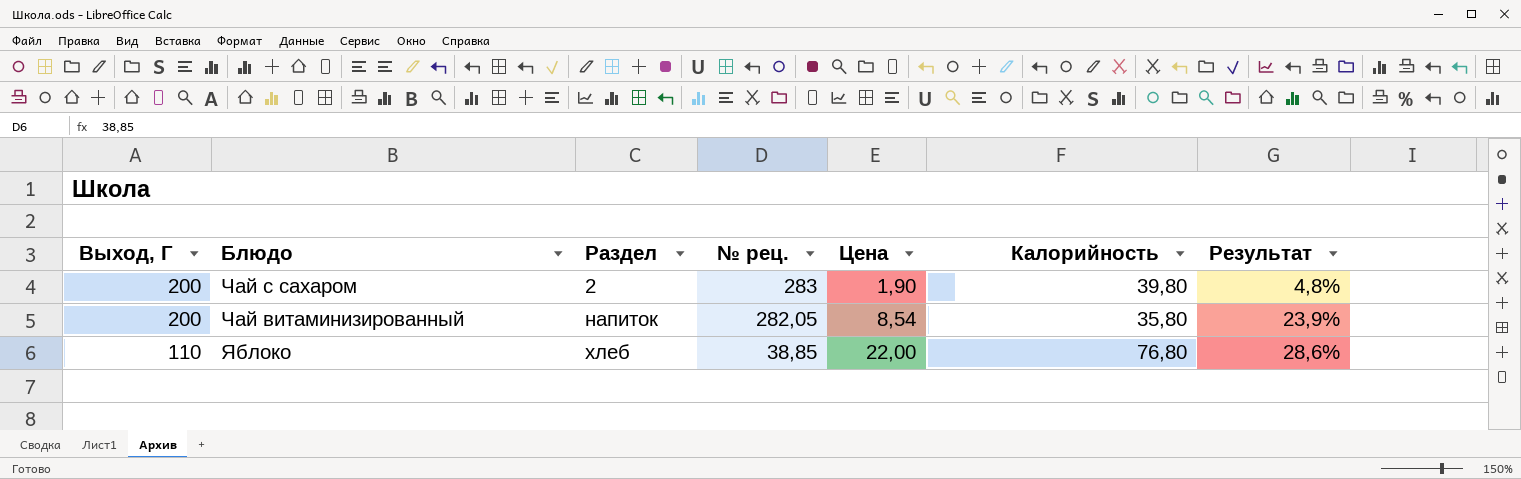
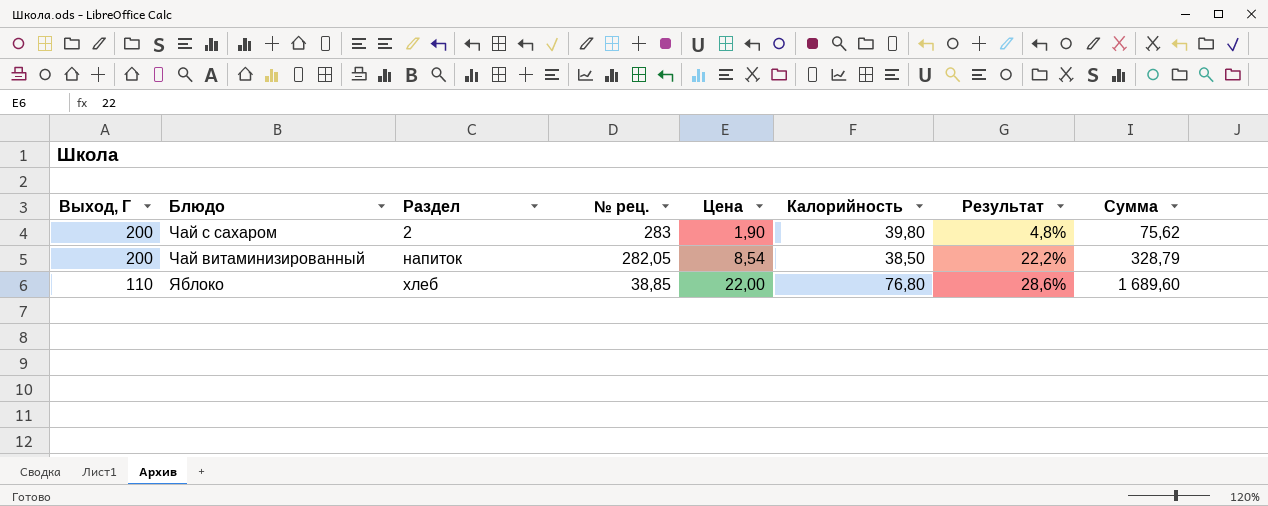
column Сумма | formula: none -> [Цена] * [Калорийность]
Чай витаминизированный | Калорийность: 35,80 -> 38,50
Чай витаминизированный | Результат: 23,9% -> 22,2%

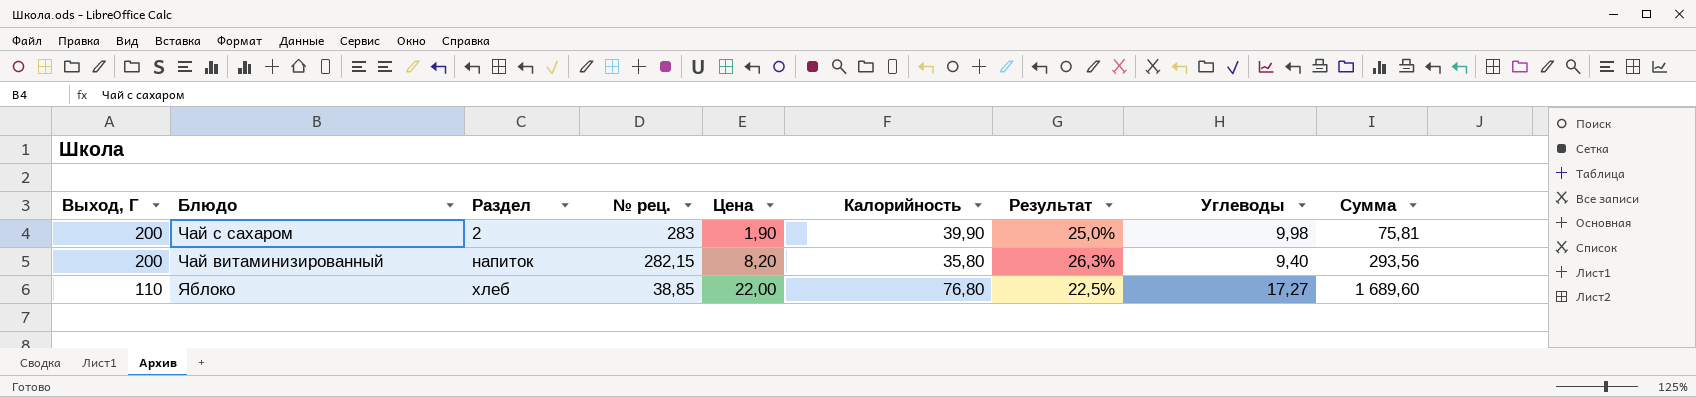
column Результат | formula: [Цена] / [Калорийность] -> [Углеводы] / [Калорийность]
column Углеводы | position: none -> 8
Чай с сахаром | Калорийность: 39,80 -> 39,90
Чай с сахаром | Сумма: 75,62 -> 75,81
Чай витаминизированный | № рец.: 282,05 -> 282,15
Чай витаминизированный | Цена: 8,54 -> 8,20
Чай витаминизированный | Калорийность: 38,50 -> 35,80
Чай витаминизированный | Сумма: 328,79 -> 293,56

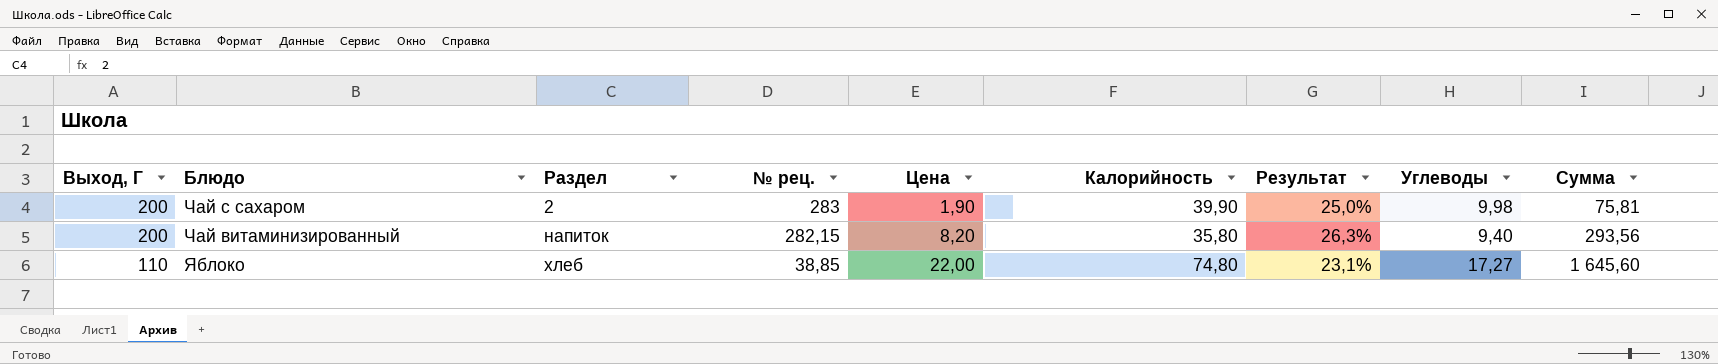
Яблоко | Калорийность: 76,80 -> 74,80
Яблоко | Результат: 22,5% -> 23,1%
Яблоко | Сумма: 1 689,60 -> 1 645,60

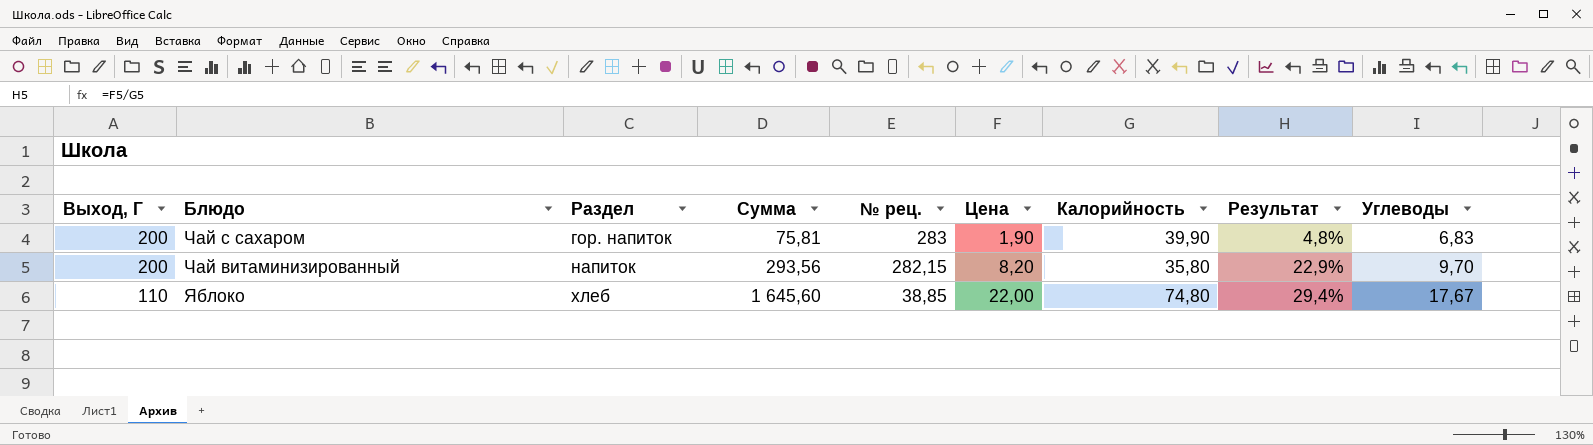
column Сумма | position: 9 -> 4
column Результат | formula: [Углеводы] / [Калорийность] -> [Цена] / [Калорийность]
Чай с сахаром | Раздел: 2 -> гор. напиток
Чай с сахаром | Углеводы: 9,98 -> 6,83
Чай витаминизированный | Углеводы: 9,40 -> 9,70
Яблоко | Углеводы: 17,27 -> 17,67

